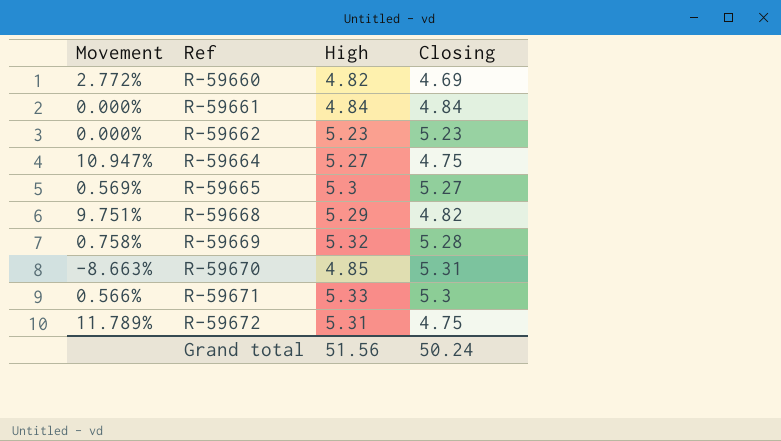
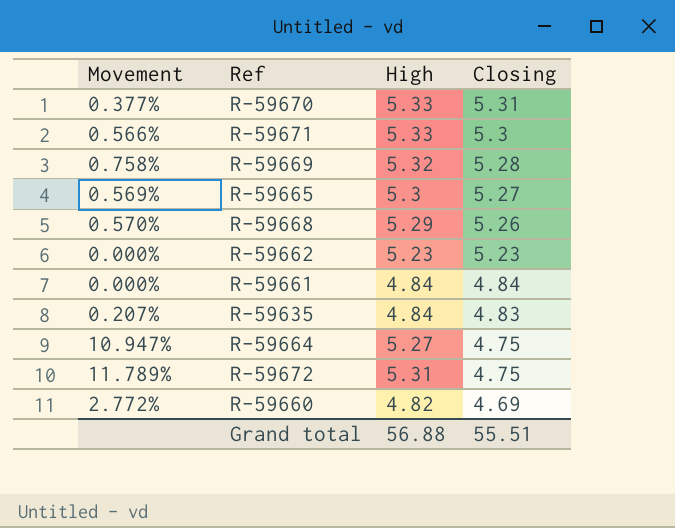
row order: Ref ascending -> Closing descending
R-59670 | Movement: -8.663% -> 0.377%
R-59670 | High: 4.85 -> 5.33
R-59668 | Movement: 9.751% -> 0.570%
R-59668 | Closing: 4.82 -> 5.26
row R-59635: none -> 0.207% | 4.84 | 4.83
Grand total | High: 51.56 -> 56.88
Grand total | Closing: 50.24 -> 55.51

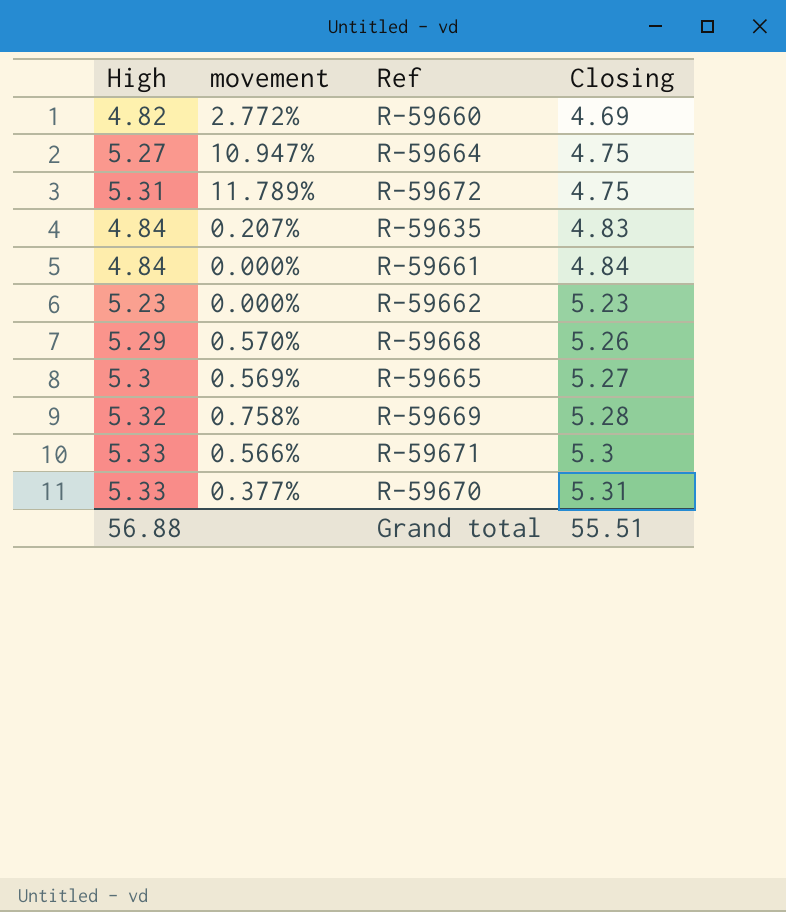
row order: Closing descending -> Closing ascending
column High | position: 3 -> 1
column name: Movement -> movement

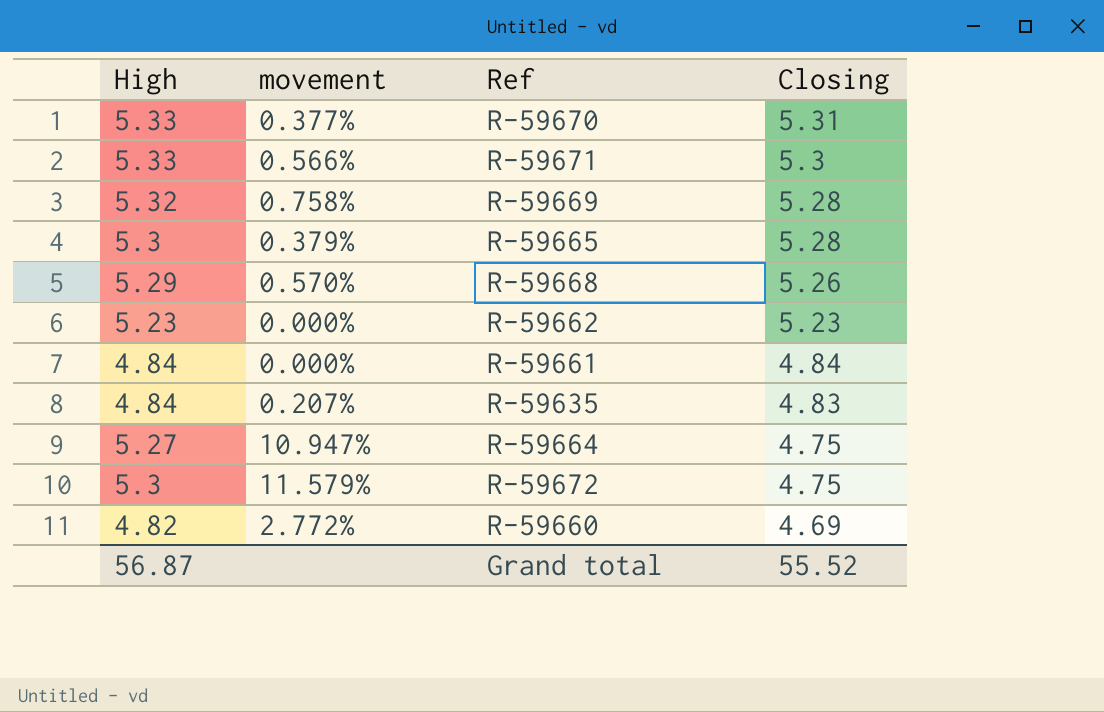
row order: Closing ascending -> Closing descending
R-59665 | movement: 0.569% -> 0.379%
R-59665 | Closing: 5.27 -> 5.28
R-59672 | High: 5.31 -> 5.3
R-59672 | movement: 11.789% -> 11.579%
Grand total | High: 56.88 -> 56.87
Grand total | Closing: 55.51 -> 55.52

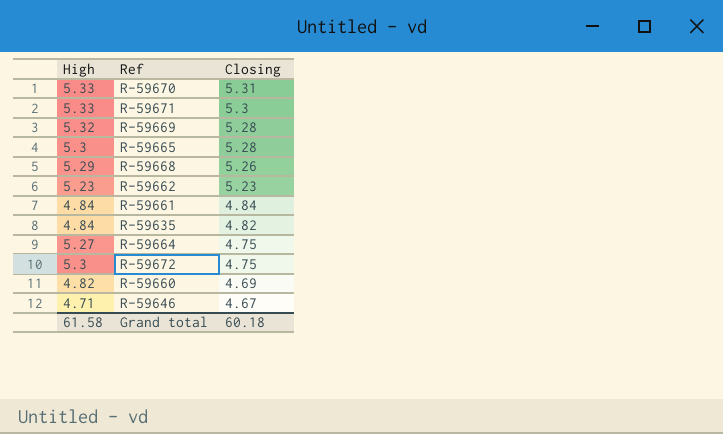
column movement | formula: ([High] - [Closing]) / [Closing] -> none
R-59635 | Closing: 4.83 -> 4.82
row R-59646: none -> 4.71 | 4.67
Grand total | High: 56.87 -> 61.58
Grand total | Closing: 55.52 -> 60.18

